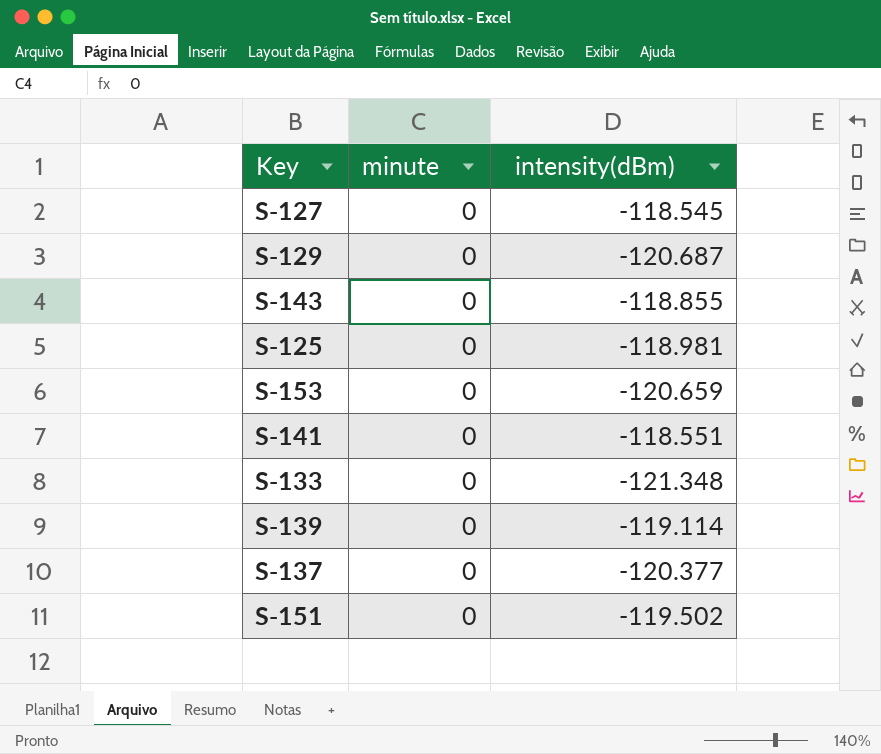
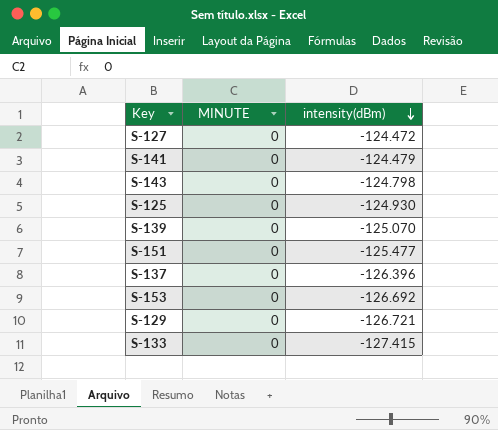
row order: none -> intensity(dBm) descending
column name: minute -> MINUTE
S-127 | intensity(dBm): -118.545 -> -124.472
S-141 | intensity(dBm): -118.551 -> -124.479
S-143 | intensity(dBm): -118.855 -> -124.798
S-125 | intensity(dBm): -118.981 -> -124.930
S-139 | intensity(dBm): -119.114 -> -125.070
S-151 | intensity(dBm): -119.502 -> -125.477
S-137 | intensity(dBm): -120.377 -> -126.396
S-153 | intensity(dBm): -120.659 -> -126.692
S-129 | intensity(dBm): -120.687 -> -126.721
S-133 | intensity(dBm): -121.348 -> -127.415

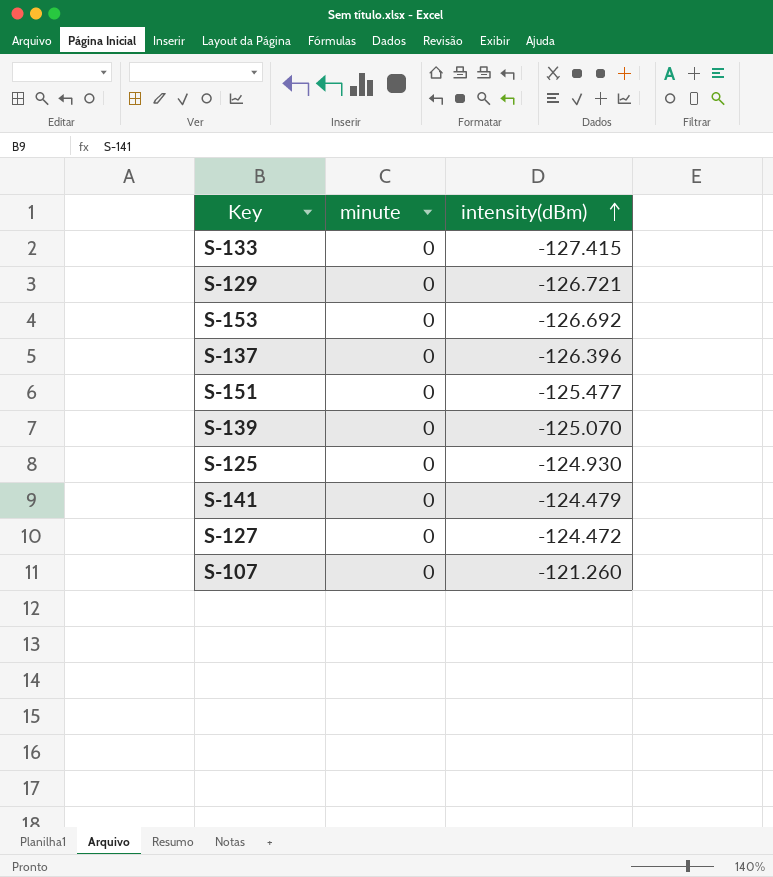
row order: intensity(dBm) descending -> intensity(dBm) ascending
column name: MINUTE -> minute
row S-143: 0 | -124.798 -> none
row S-107: none -> 0 | -121.260

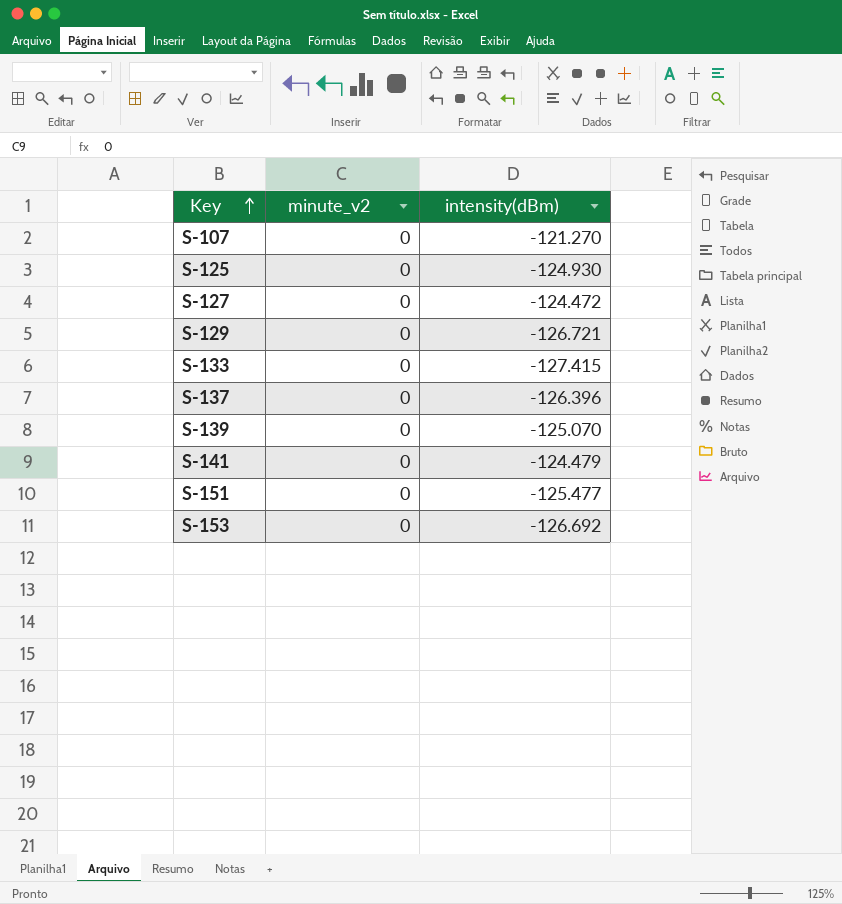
row order: intensity(dBm) ascending -> Key ascending
column name: minute -> minute_v2
S-107 | intensity(dBm): -121.260 -> -121.270

